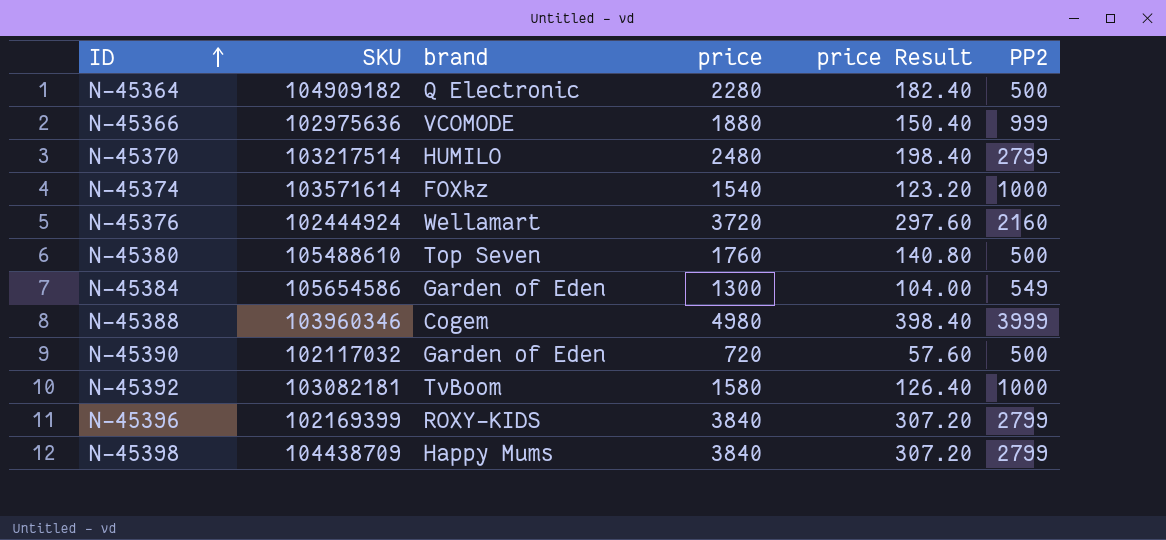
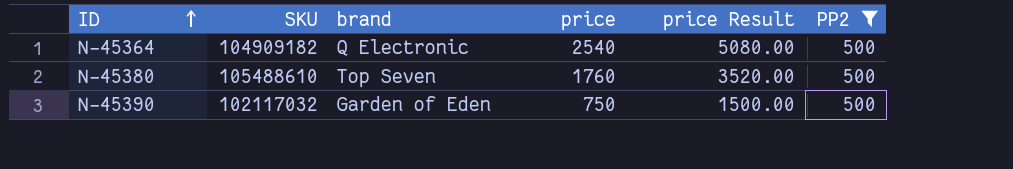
filter: none -> PP2 = 500
column price Result | formula: [price] * 0.08 -> [price] * 2
N-45364 | price: 2280 -> 2540
N-45390 | price: 720 -> 750

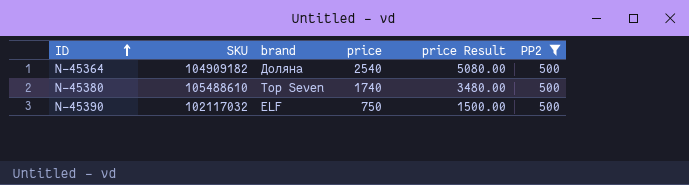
N-45364 | brand: Q Electronic -> Доляна
N-45380 | price: 1760 -> 1740
N-45380 | price Result: 3520.00 -> 3480.00
N-45390 | brand: Garden of Eden -> ELF

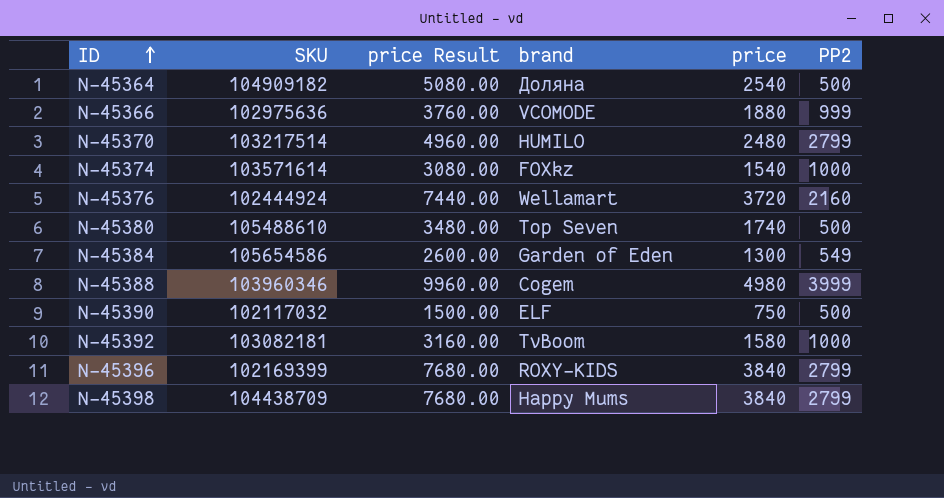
filter: PP2 = 500 -> none
column price Result | position: 5 -> 3

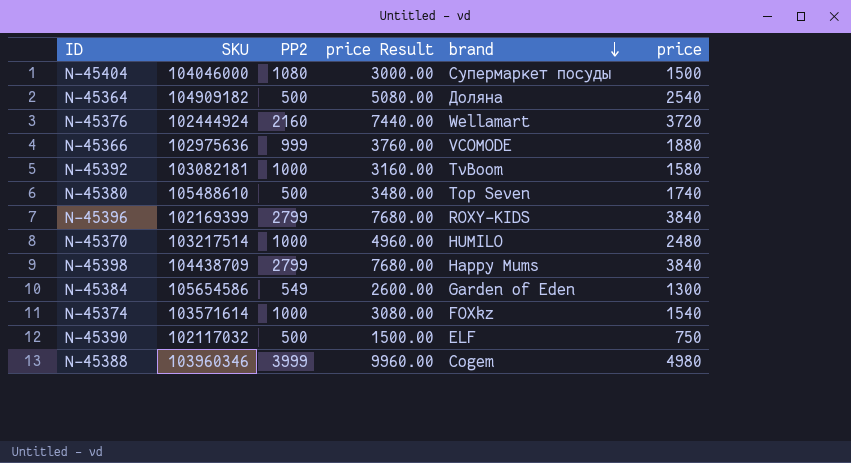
row order: ID ascending -> brand descending
column PP2 | position: 6 -> 3
row N-45404: none -> 104046000 | 1080 | 3000.00 | Супермаркет посуды | 1500
N-45370 | PP2: 2799 -> 1000

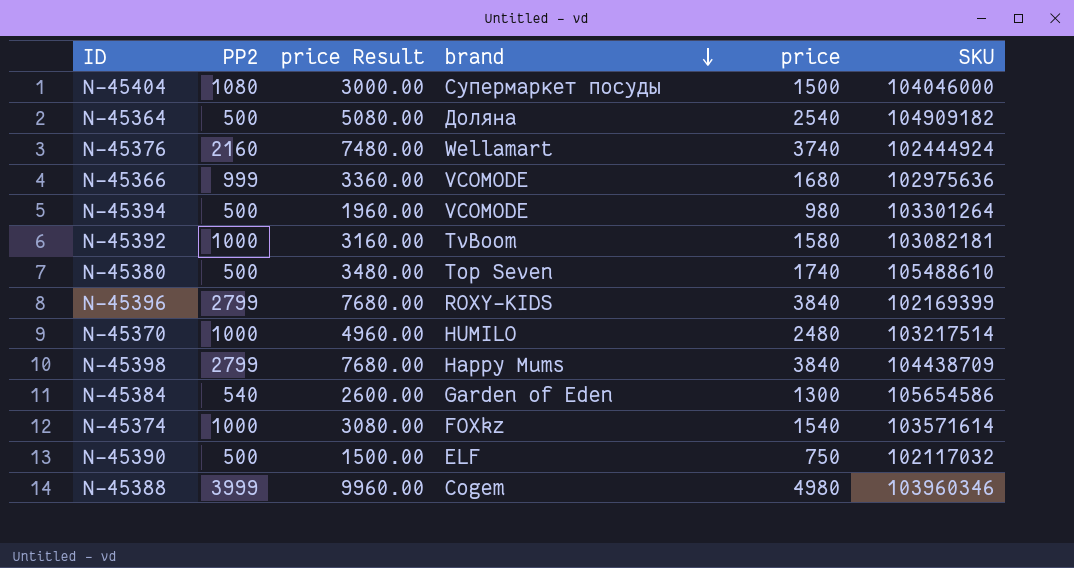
column SKU | position: 2 -> 6
N-45376 | price Result: 7440.00 -> 7480.00
N-45376 | price: 3720 -> 3740
N-45366 | price Result: 3760.00 -> 3360.00
N-45366 | price: 1880 -> 1680
row N-45394: none -> 500 | 1960.00 | VCOMODE | 980 | 103301264
N-45384 | PP2: 549 -> 540

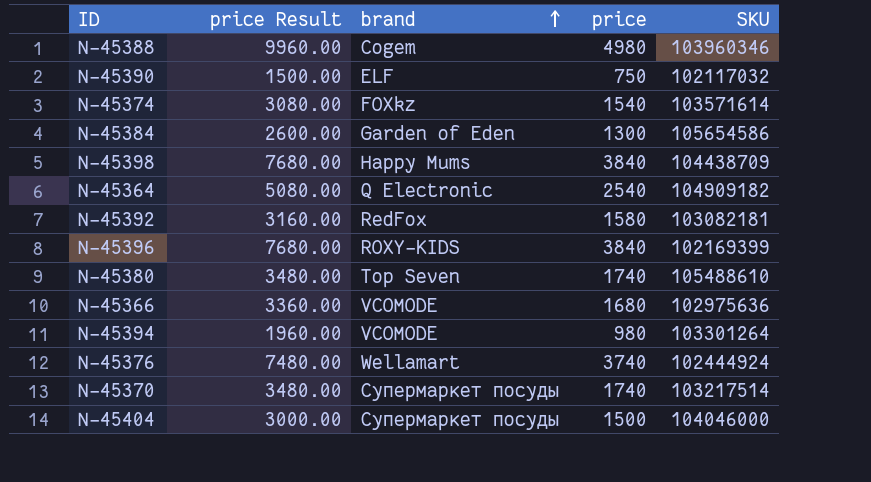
row order: brand descending -> brand ascending
column PP2 | position: 2 -> none
N-45364 | brand: Доляна -> Q Electronic
N-45392 | brand: TvBoom -> RedFox
N-45370 | price Result: 4960.00 -> 3480.00
N-45370 | brand: HUMILO -> Супермаркет посуды
N-45370 | price: 2480 -> 1740

